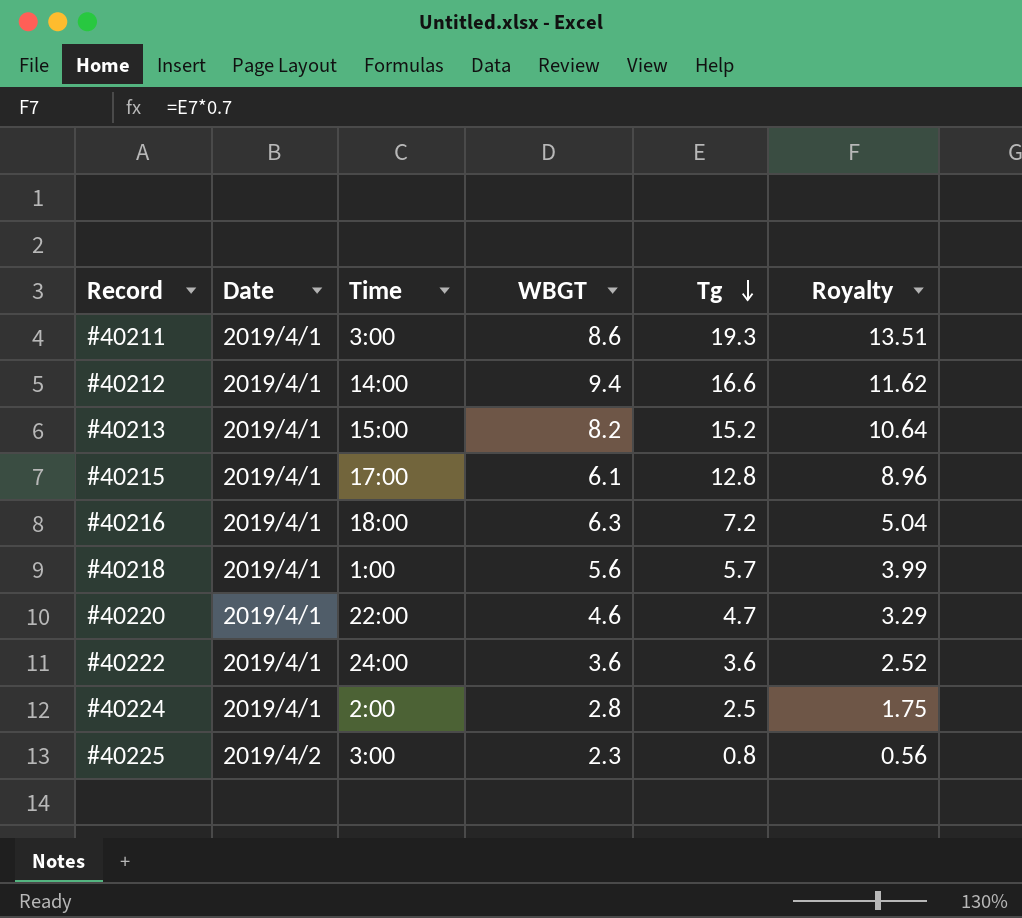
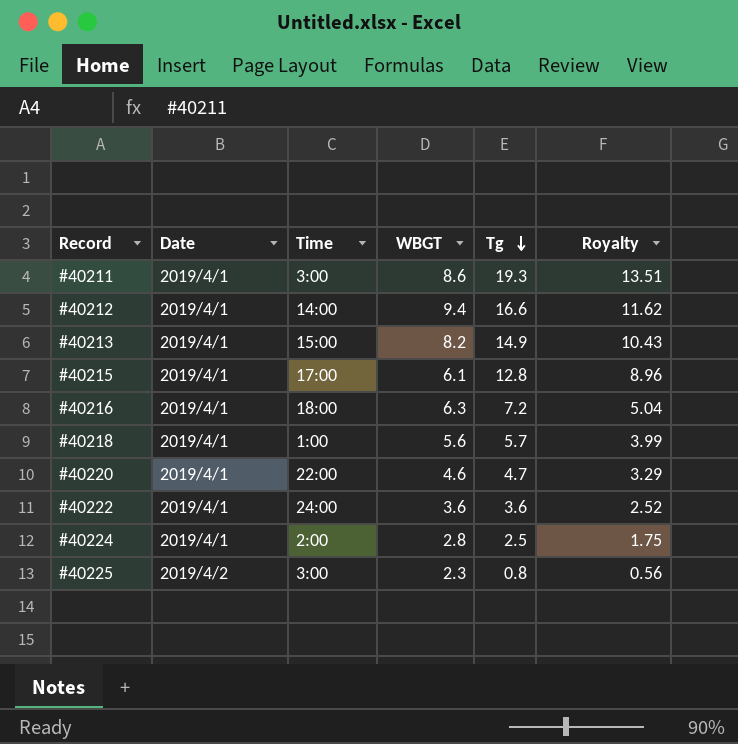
#40213 | Tg: 15.2 -> 14.9
#40213 | Royalty: 10.64 -> 10.43

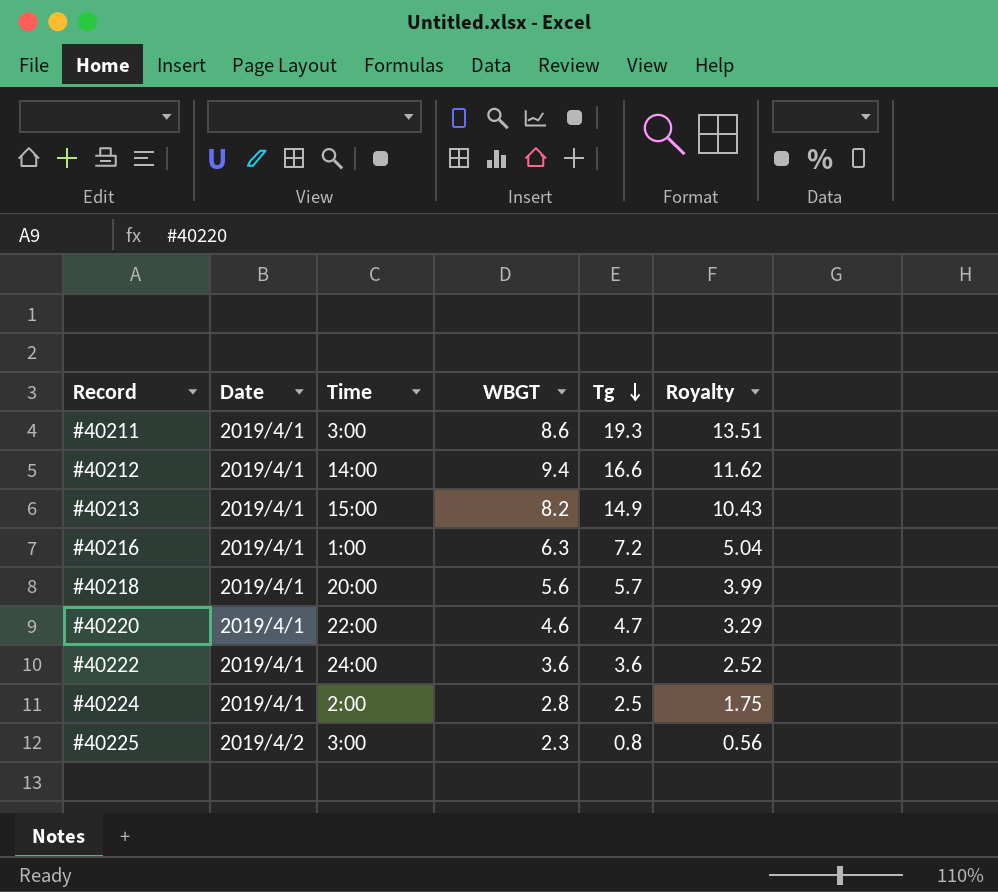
row #40215: 2019/4/1 | 17:00 | 6.1 | 12.8 | 8.96 -> none
#40216 | Time: 18:00 -> 1:00
#40218 | Time: 1:00 -> 20:00

